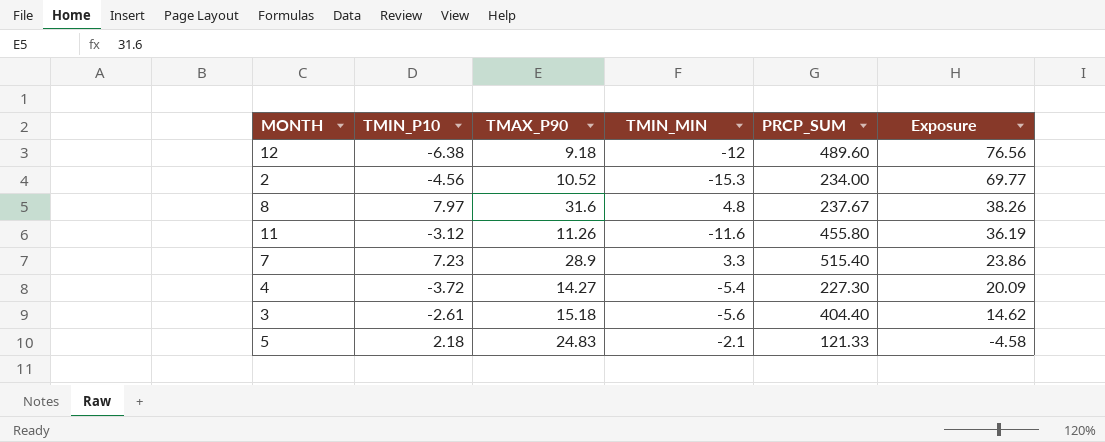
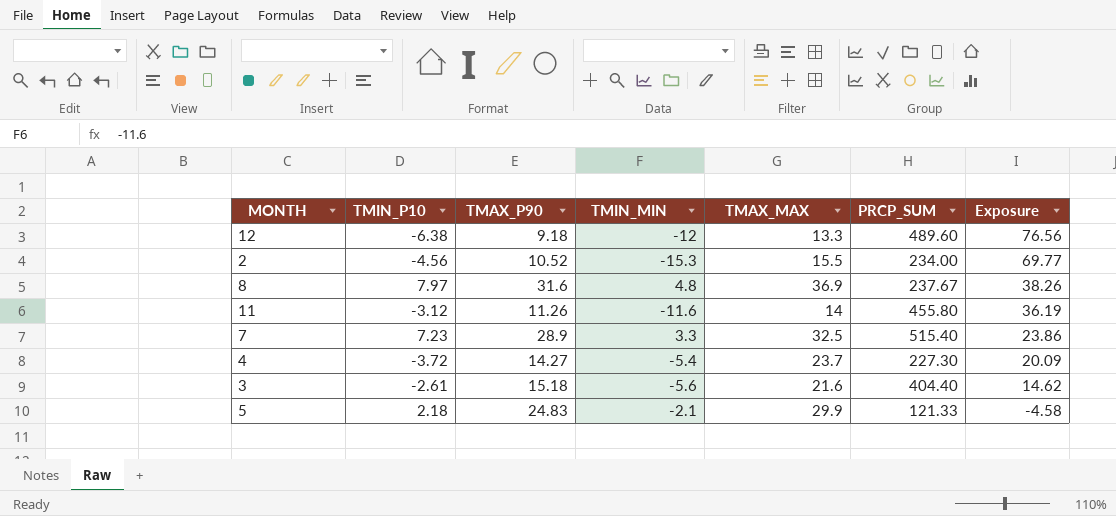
column TMAX_MAX | position: none -> 5

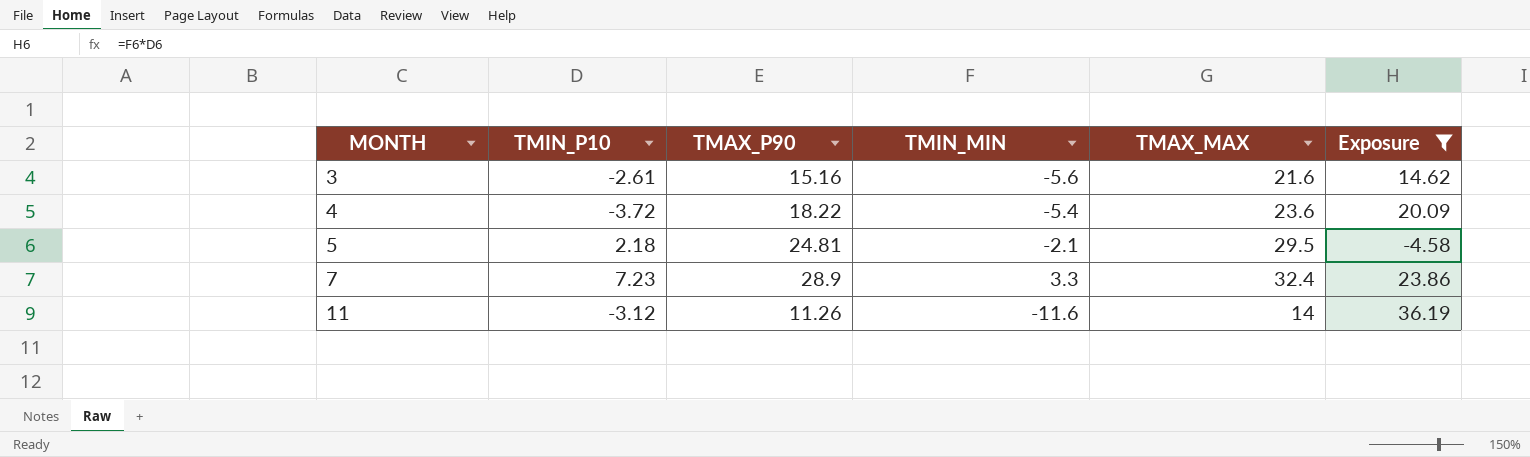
filter: none -> Exposure <= 36.19
row order: Exposure descending -> MONTH ascending
column PRCP_SUM | position: 6 -> none
3 | TMAX_P90: 15.18 -> 15.16
4 | TMAX_P90: 14.27 -> 18.22
4 | TMAX_MAX: 23.7 -> 23.6
5 | TMAX_P90: 24.83 -> 24.81
5 | TMAX_MAX: 29.9 -> 29.5
7 | TMAX_MAX: 32.5 -> 32.4

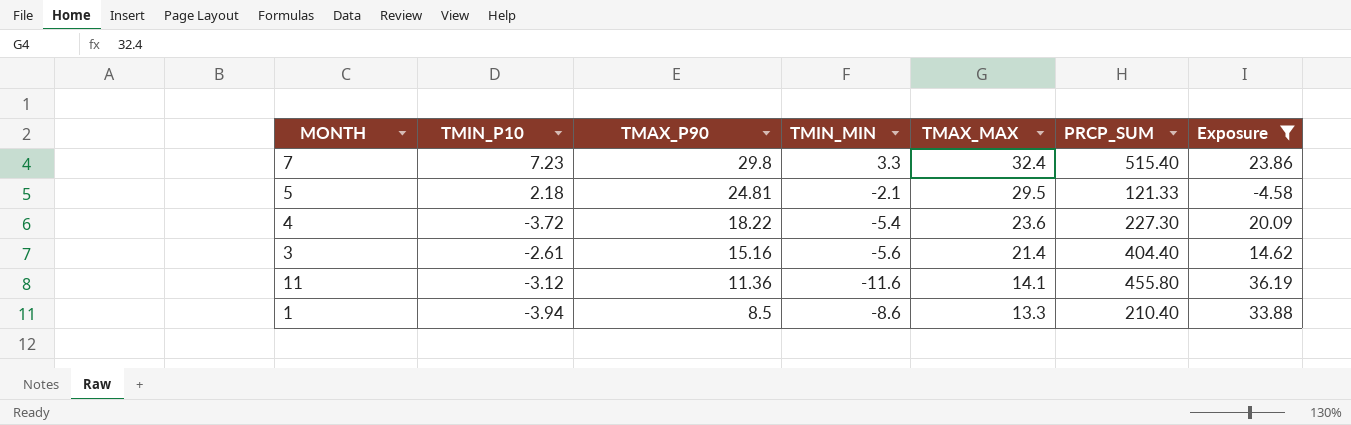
row order: MONTH ascending -> TMAX_P90 descending
column PRCP_SUM | position: none -> 6
7 | TMAX_P90: 28.9 -> 29.8
3 | TMAX_MAX: 21.6 -> 21.4
11 | TMAX_P90: 11.26 -> 11.36
11 | TMAX_MAX: 14 -> 14.1
row 1: none -> -3.94 | 8.5 | -8.6 | 13.3 | 210.40 | 33.88

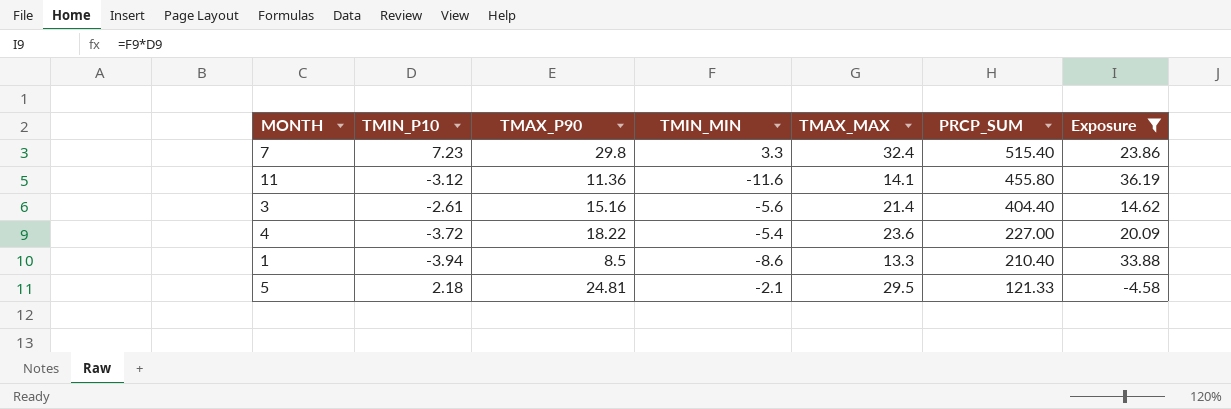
row order: TMAX_P90 descending -> PRCP_SUM descending
4 | PRCP_SUM: 227.30 -> 227.00

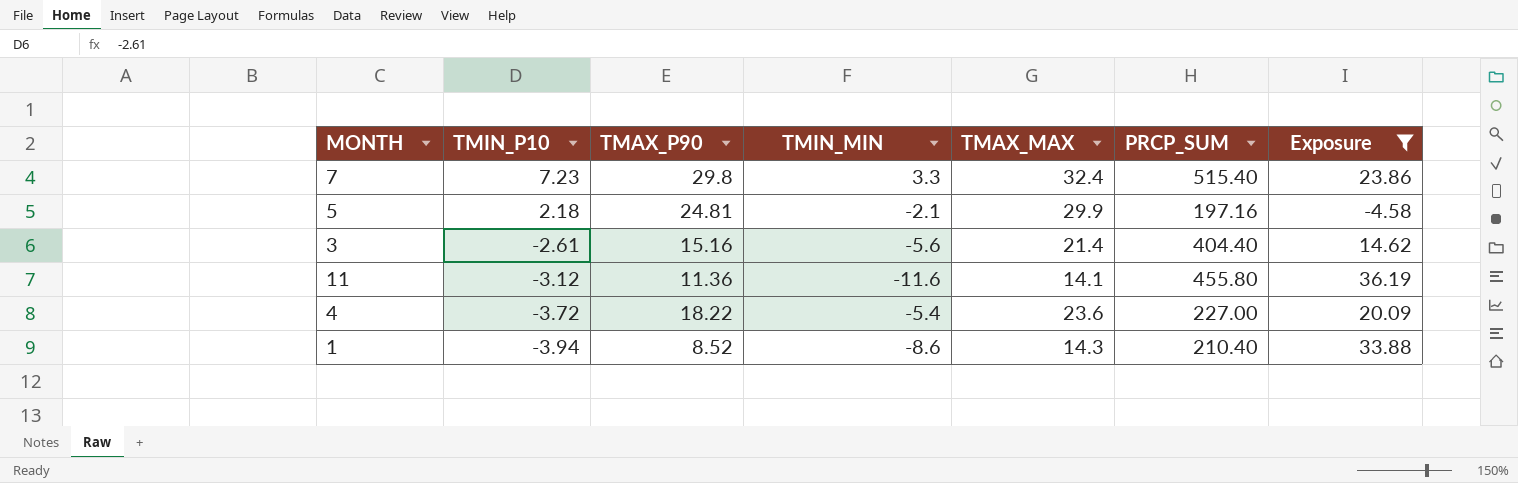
row order: PRCP_SUM descending -> TMIN_P10 descending
5 | TMAX_MAX: 29.5 -> 29.9
5 | PRCP_SUM: 121.33 -> 197.16
1 | TMAX_P90: 8.5 -> 8.52
1 | TMAX_MAX: 13.3 -> 14.3

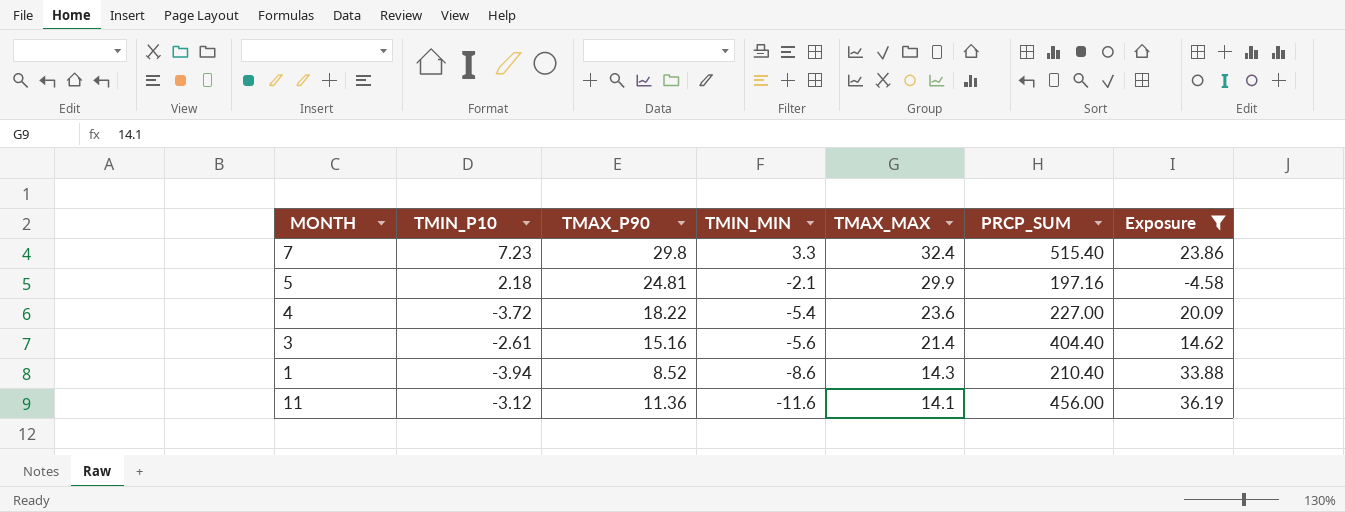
row order: TMIN_P10 descending -> TMIN_MIN descending
11 | PRCP_SUM: 455.80 -> 456.00

